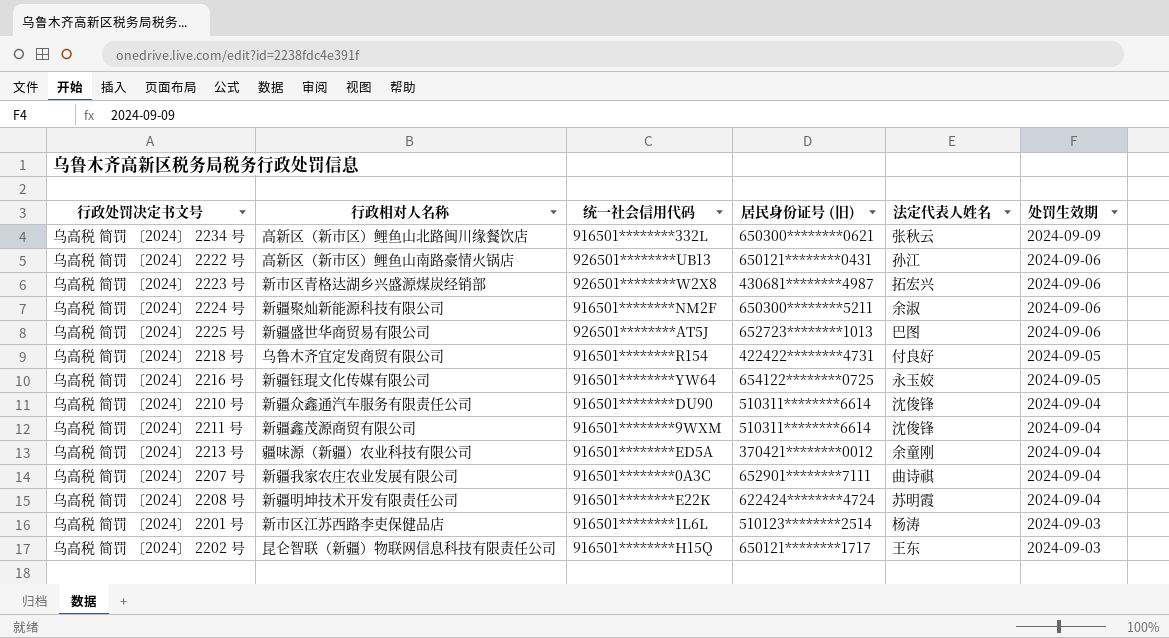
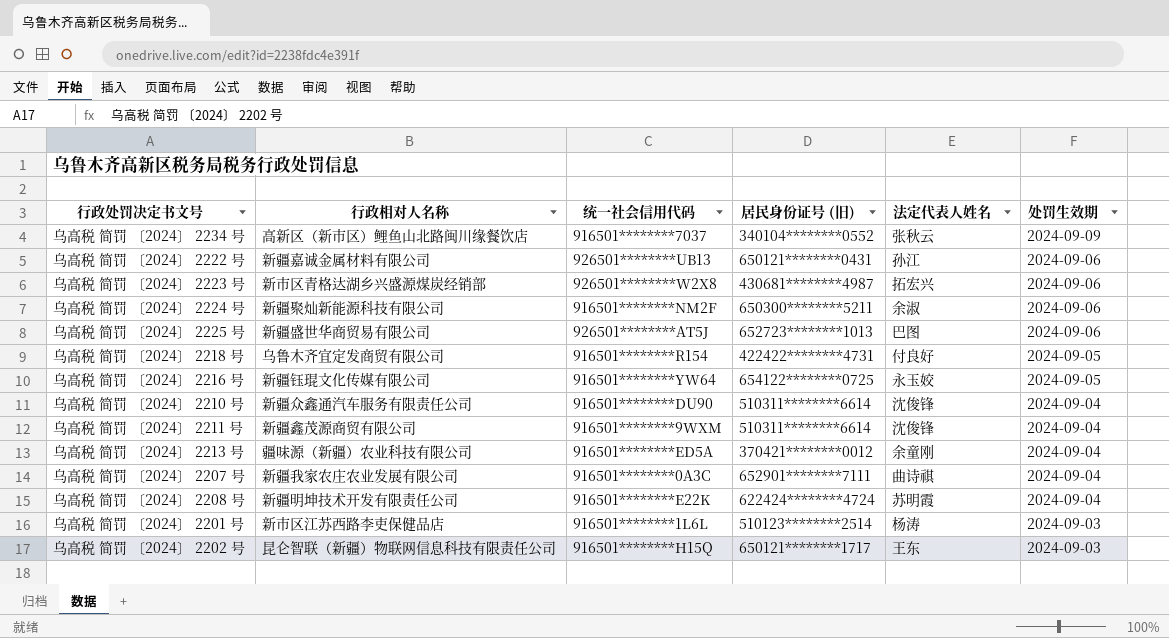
乌高税 简罚 〔2024〕 2234 号 | 统一社会信用代码: 916501********332L -> 916501********7037
乌高税 简罚 〔2024〕 2234 号 | 居民身份证号 (旧): 650300********0621 -> 340104********0552
乌高税 简罚 〔2024〕 2222 号 | 行政相对人名称: 高新区（新市区）鲤鱼山南路豪情火锅店 -> 新疆嘉诚金属材料有限公司

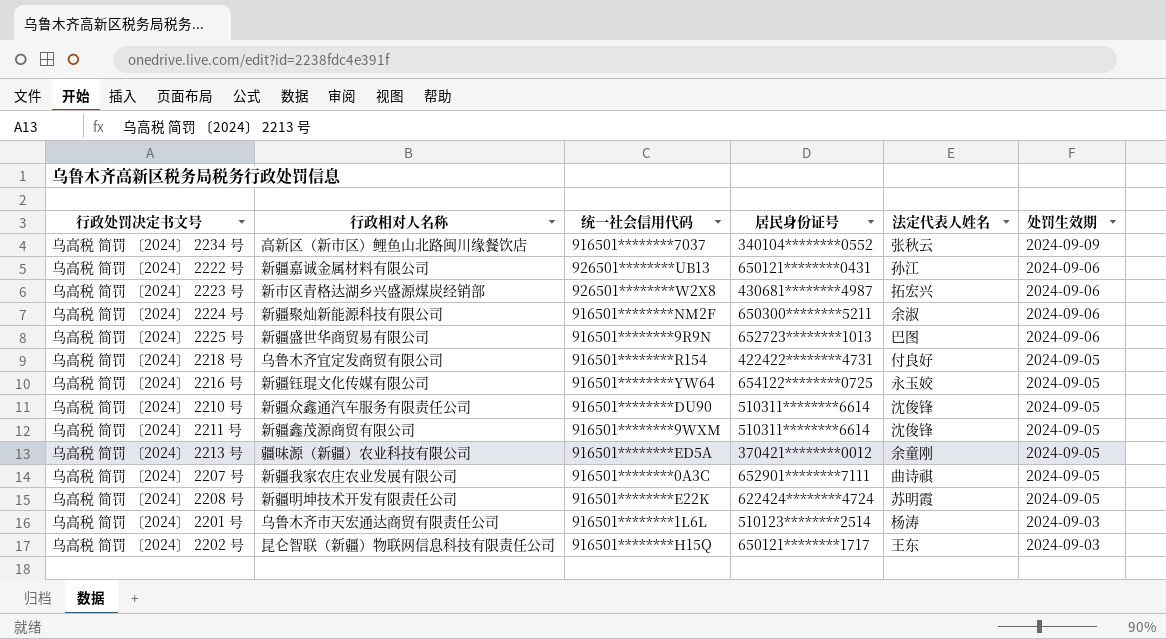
column name: 居民身份证号 (旧) -> 居民身份证号
乌高税 简罚 〔2024〕 2225 号 | 统一社会信用代码: 926501********AT5J -> 916501********9R9N
乌高税 简罚 〔2024〕 2210 号 | 处罚生效期: 2024-09-04 -> 2024-09-05
乌高税 简罚 〔2024〕 2211 号 | 处罚生效期: 2024-09-04 -> 2024-09-05
乌高税 简罚 〔2024〕 2213 号 | 处罚生效期: 2024-09-04 -> 2024-09-05
乌高税 简罚 〔2024〕 2207 号 | 处罚生效期: 2024-09-04 -> 2024-09-05
乌高税 简罚 〔2024〕 2208 号 | 处罚生效期: 2024-09-04 -> 2024-09-05
乌高税 简罚 〔2024〕 2201 号 | 行政相对人名称: 新市区江苏西路李吏保健品店 -> 乌鲁木齐市天宏通达商贸有限责任公司

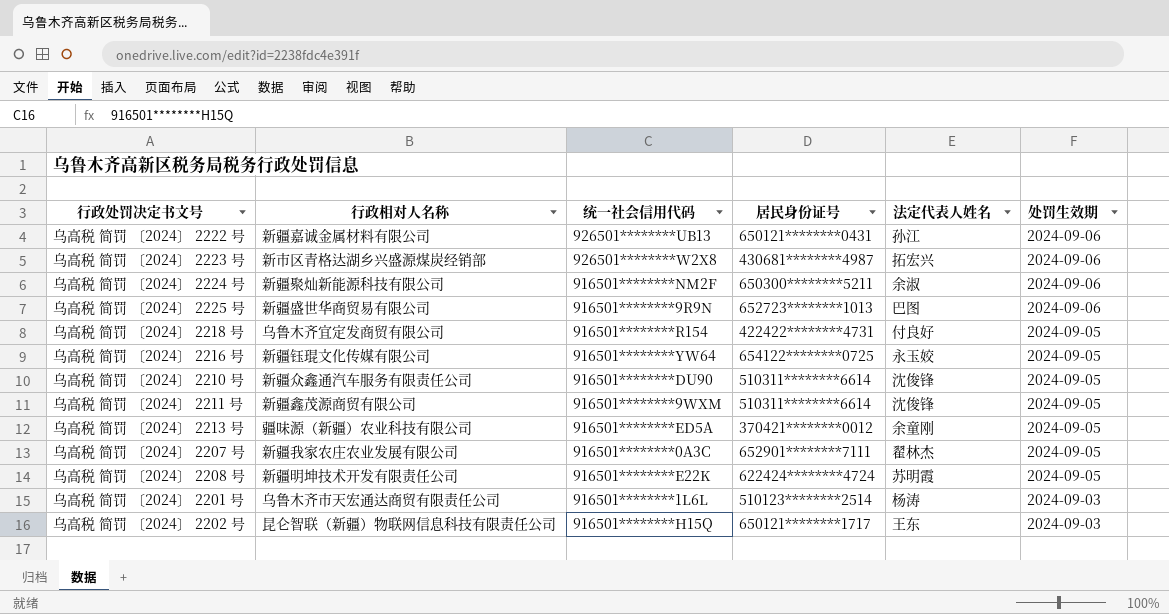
row 乌高税 简罚 〔2024〕 2234 号: 高新区（新市区）鲤鱼山北路闽川缘餐饮店 | 916501********7037 | 340104********0552 | 张秋云 | 2024-09-09 -> none
乌高税 简罚 〔2024〕 2207 号 | 法定代表人姓名: 曲诗祺 -> 翟林杰

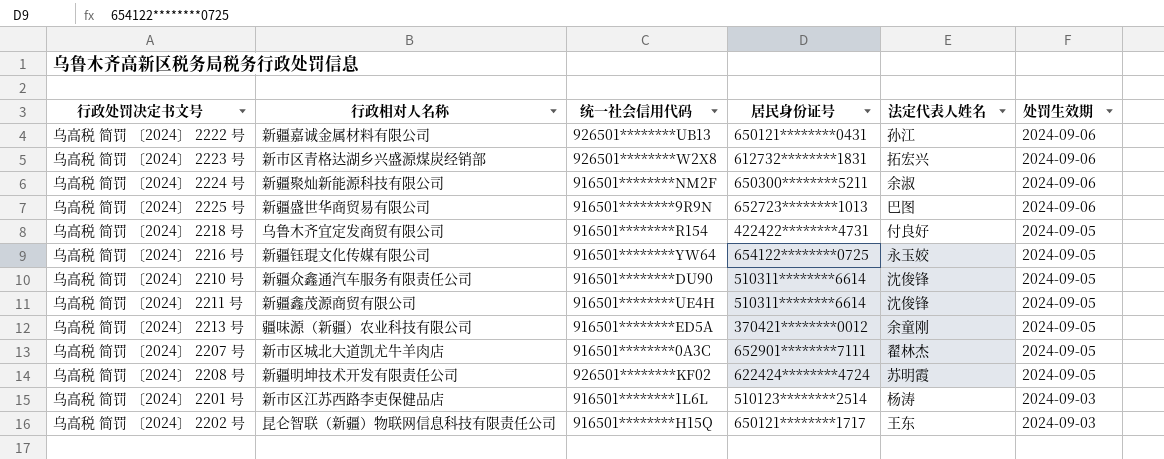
乌高税 简罚 〔2024〕 2223 号 | 居民身份证号: 430681********4987 -> 612732********1831
乌高税 简罚 〔2024〕 2211 号 | 统一社会信用代码: 916501********9WXM -> 916501********UE4H
乌高税 简罚 〔2024〕 2207 号 | 行政相对人名称: 新疆我家农庄农业发展有限公司 -> 新市区城北大道凯尤牛羊肉店
乌高税 简罚 〔2024〕 2208 号 | 统一社会信用代码: 916501********E22K -> 926501********KF02
乌高税 简罚 〔2024〕 2201 号 | 行政相对人名称: 乌鲁木齐市天宏通达商贸有限责任公司 -> 新市区江苏西路李吏保健品店

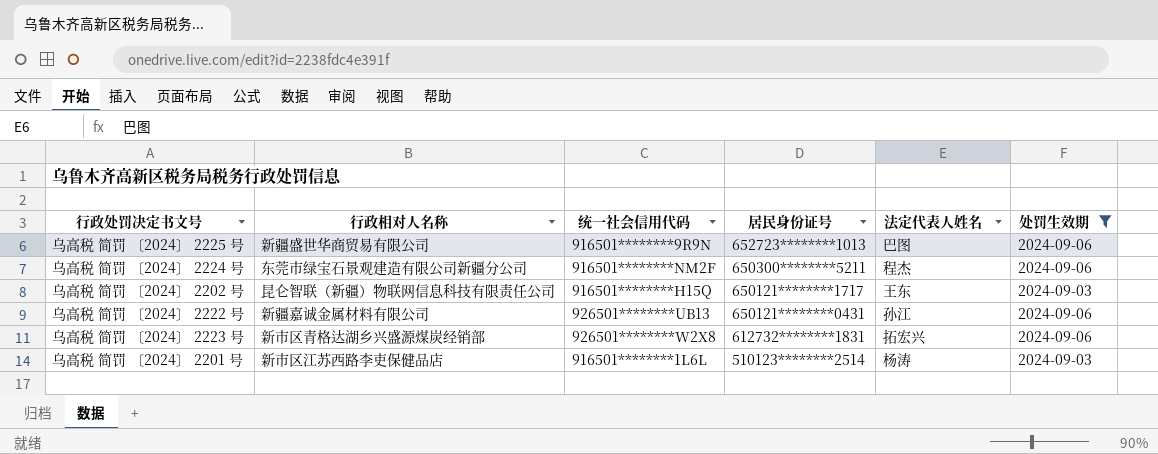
filter: none -> 处罚生效期 != 2024-09-05
row order: 处罚生效期 descending -> 居民身份证号 descending
乌高税 简罚 〔2024〕 2224 号 | 行政相对人名称: 新疆聚灿新能源科技有限公司 -> 东莞市绿宝石景观建造有限公司新疆分公司
乌高税 简罚 〔2024〕 2224 号 | 法定代表人姓名: 余淑 -> 程杰

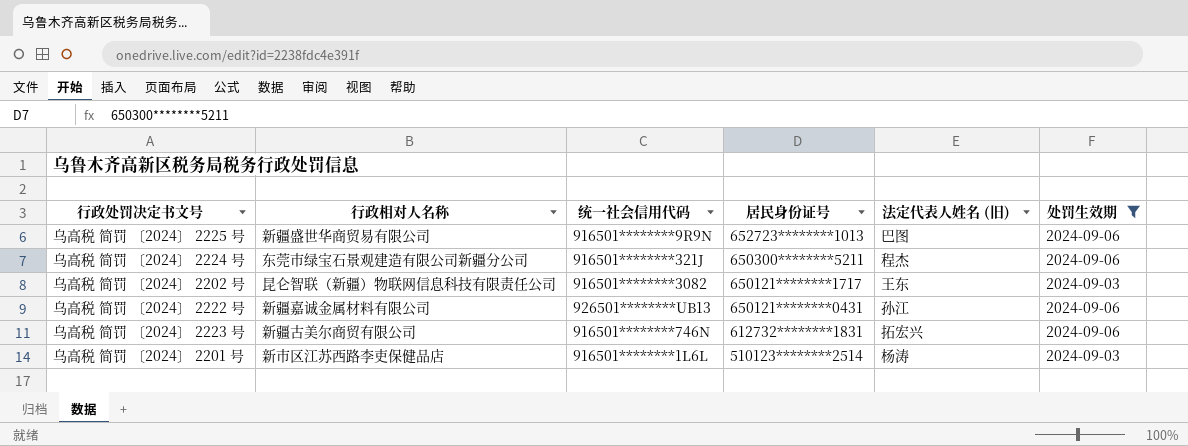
column name: 法定代表人姓名 -> 法定代表人姓名 (旧)
乌高税 简罚 〔2024〕 2224 号 | 统一社会信用代码: 916501********NM2F -> 916501********321J
乌高税 简罚 〔2024〕 2202 号 | 统一社会信用代码: 916501********H15Q -> 916501********3082
乌高税 简罚 〔2024〕 2223 号 | 行政相对人名称: 新市区青格达湖乡兴盛源煤炭经销部 -> 新疆古美尔商贸有限公司
乌高税 简罚 〔2024〕 2223 号 | 统一社会信用代码: 926501********W2X8 -> 916501********746N

